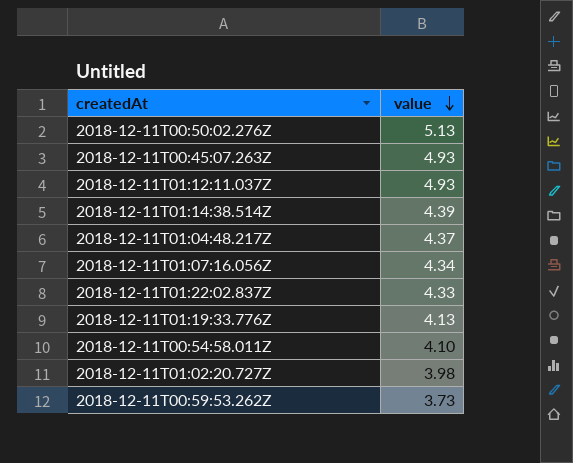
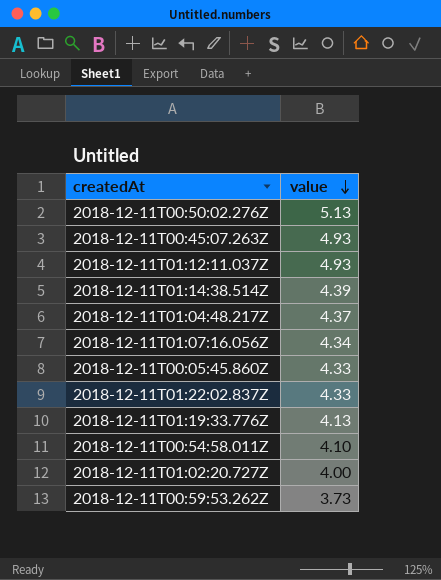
row 2018-12-11T00:05:45.860Z: none -> 4.33
2018-12-11T01:02:20.727Z | value: 3.98 -> 4.00

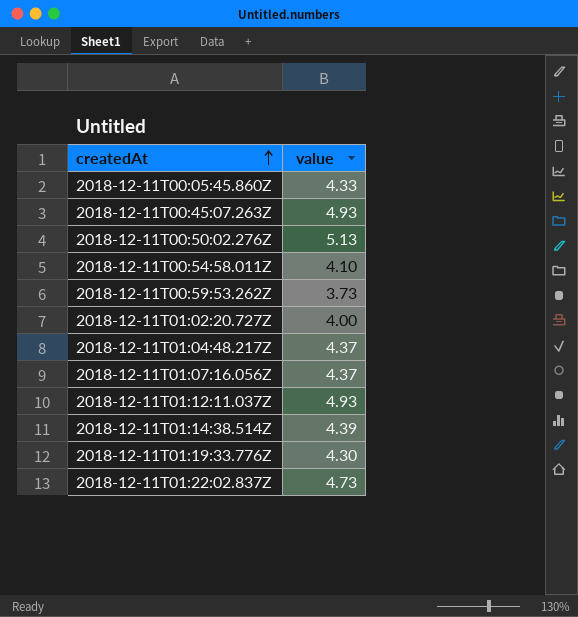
row order: value descending -> createdAt ascending
2018-12-11T01:07:16.056Z | value: 4.34 -> 4.37
2018-12-11T01:19:33.776Z | value: 4.13 -> 4.30
2018-12-11T01:22:02.837Z | value: 4.33 -> 4.73

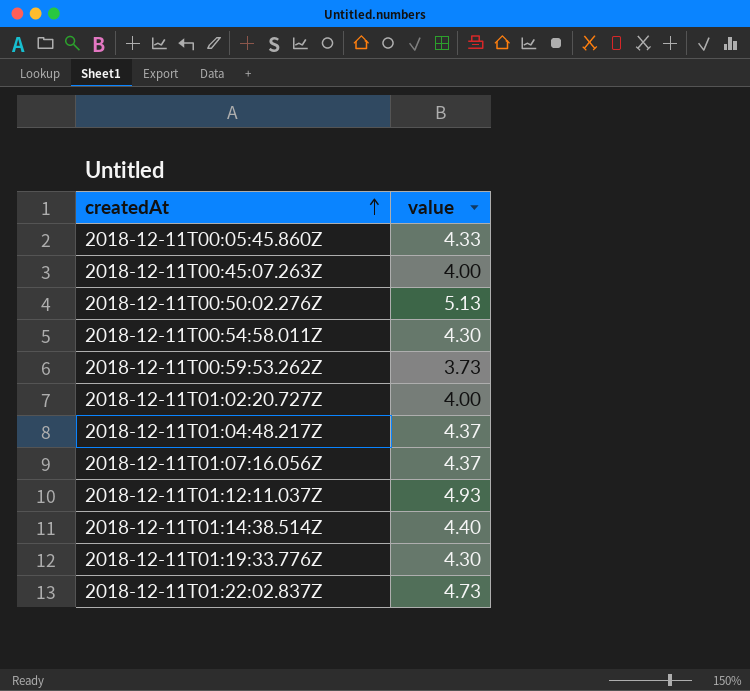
2018-12-11T00:45:07.263Z | value: 4.93 -> 4.00
2018-12-11T00:54:58.011Z | value: 4.10 -> 4.30
2018-12-11T01:14:38.514Z | value: 4.39 -> 4.40

